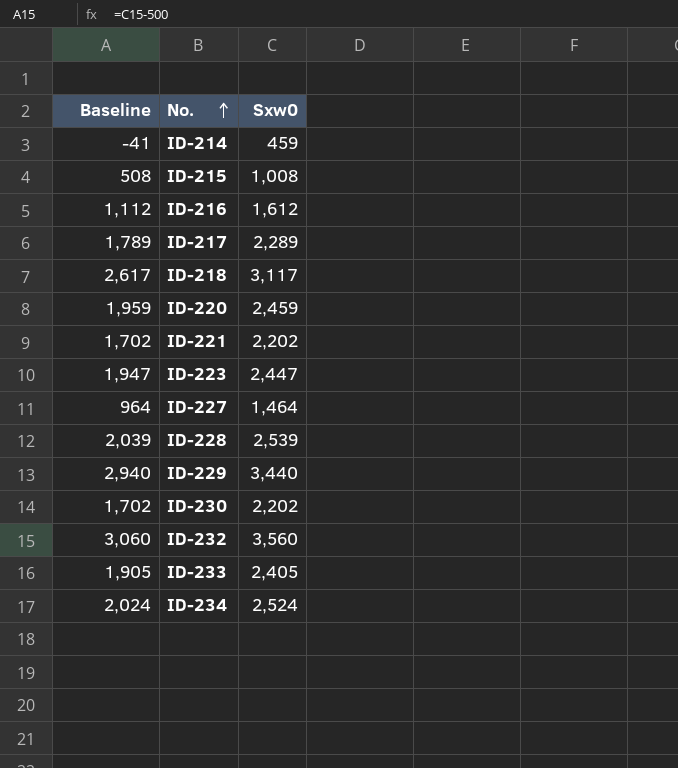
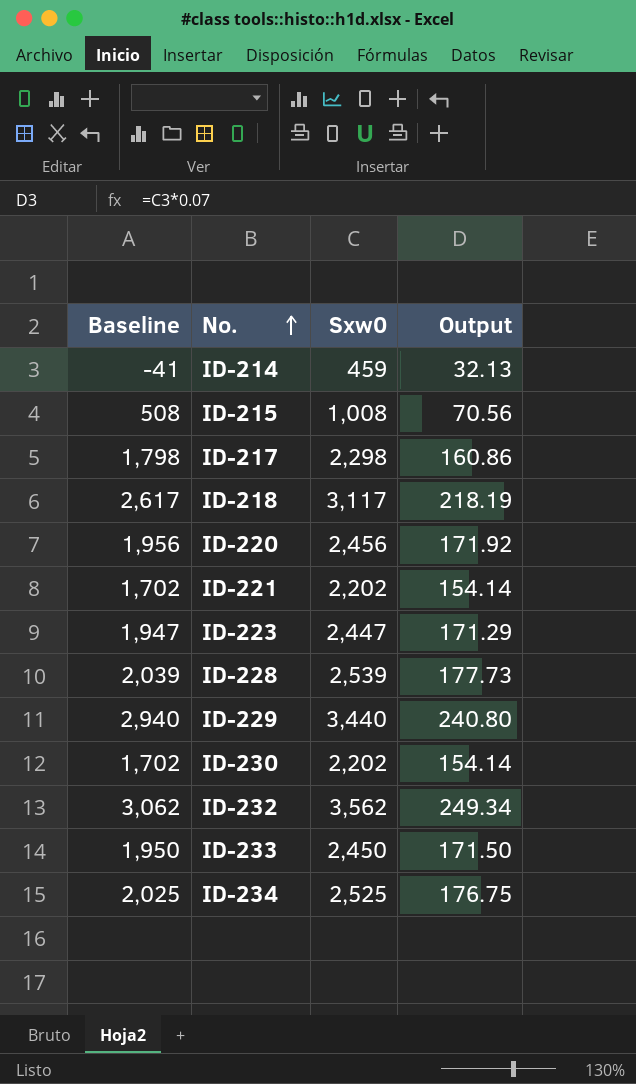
column Output | formula: none -> [Sxw0] * 0.07
row ID-216: 1,112 | 1,612 -> none
row ID-227: 964 | 1,464 -> none
ID-217 | Baseline: 1,789 -> 1,798
ID-217 | Sxw0: 2,289 -> 2,298
ID-220 | Baseline: 1,959 -> 1,956
ID-220 | Sxw0: 2,459 -> 2,456
ID-232 | Baseline: 3,060 -> 3,062
ID-232 | Sxw0: 3,560 -> 3,562
ID-233 | Baseline: 1,905 -> 1,950
ID-233 | Sxw0: 2,405 -> 2,450
ID-234 | Baseline: 2,024 -> 2,025
ID-234 | Sxw0: 2,524 -> 2,525

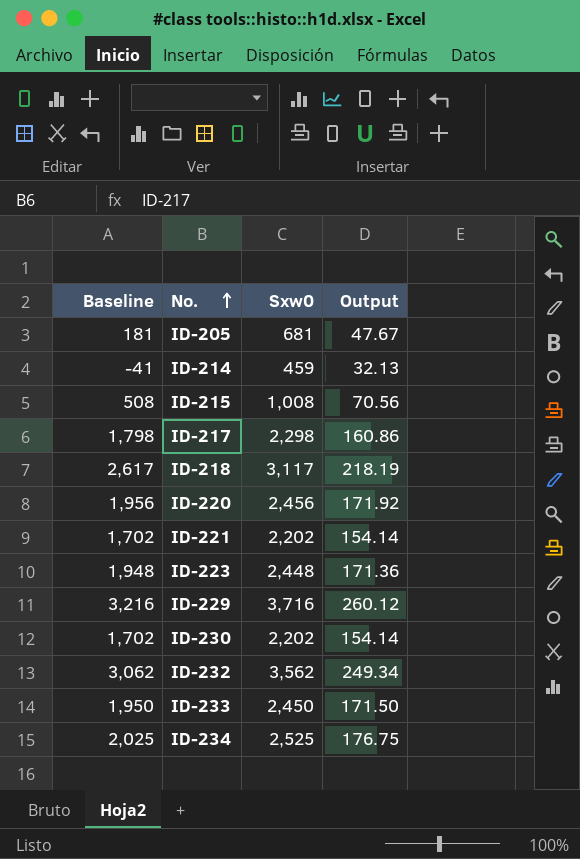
row ID-228: 2,039 | 2,539 | 177.73 -> none
row ID-205: none -> 181 | 681 | 47.67
ID-223 | Baseline: 1,947 -> 1,948
ID-223 | Sxw0: 2,447 -> 2,448
ID-223 | Output: 171.29 -> 171.36
ID-229 | Baseline: 2,940 -> 3,216
ID-229 | Sxw0: 3,440 -> 3,716
ID-229 | Output: 240.80 -> 260.12

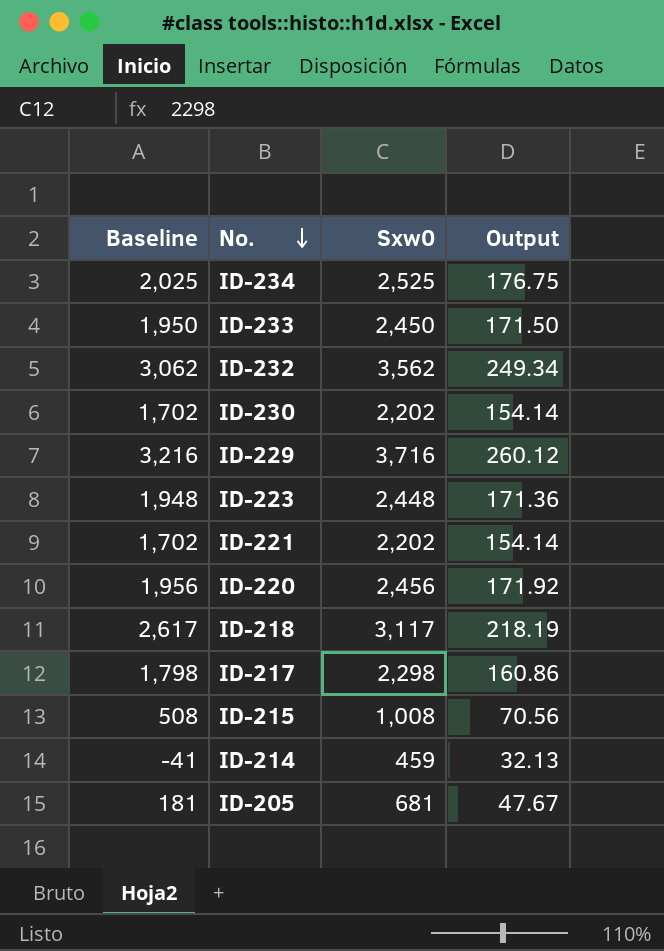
row order: No. ascending -> No. descending

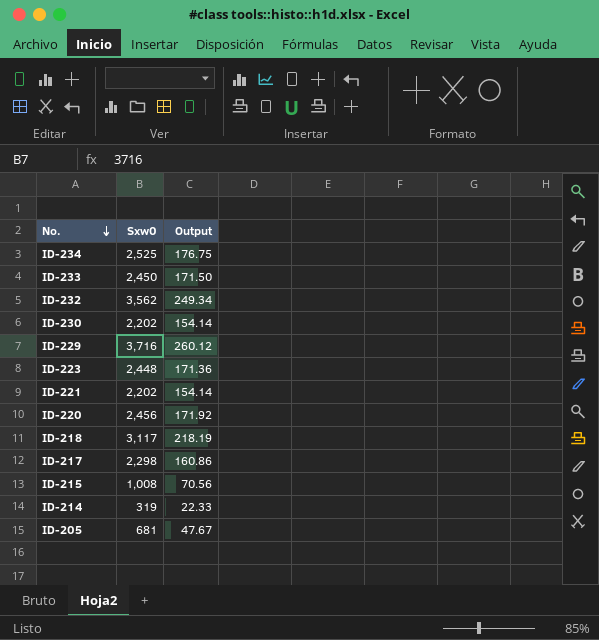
column Baseline | formula: [Sxw0] - 500 -> none
ID-214 | Sxw0: 459 -> 319
ID-214 | Output: 32.13 -> 22.33

